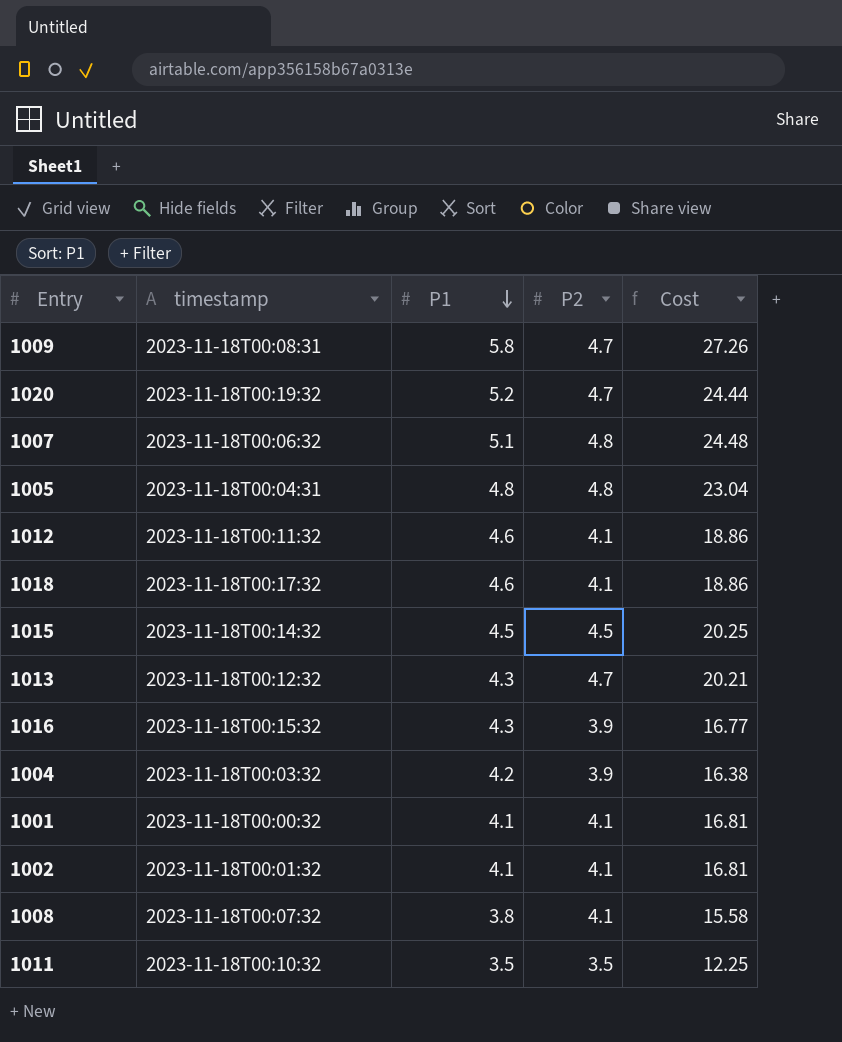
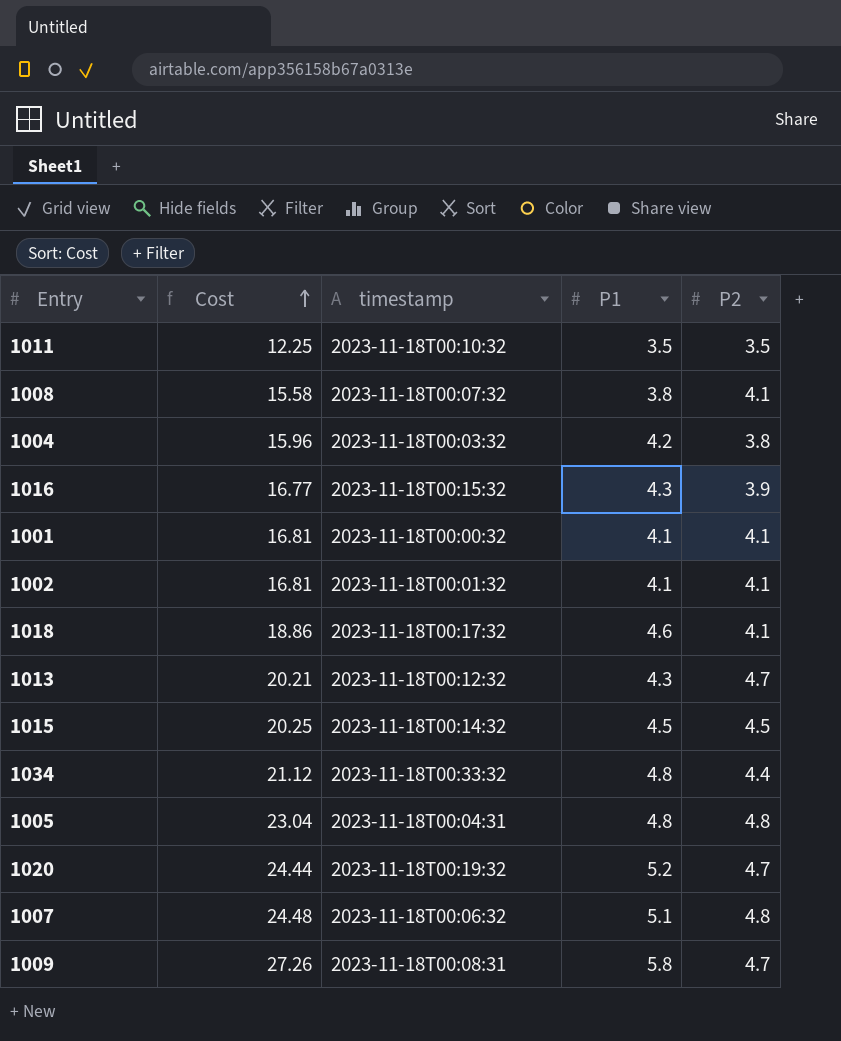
row order: P1 descending -> Cost ascending
column Cost | position: 5 -> 2
row 1012: 2023-11-18T00:11:32 | 4.6 | 4.1 | 18.86 -> none
1004 | Cost: 16.38 -> 15.96
1004 | P2: 3.9 -> 3.8
row 1034: none -> 21.12 | 2023-11-18T00:33:32 | 4.8 | 4.4

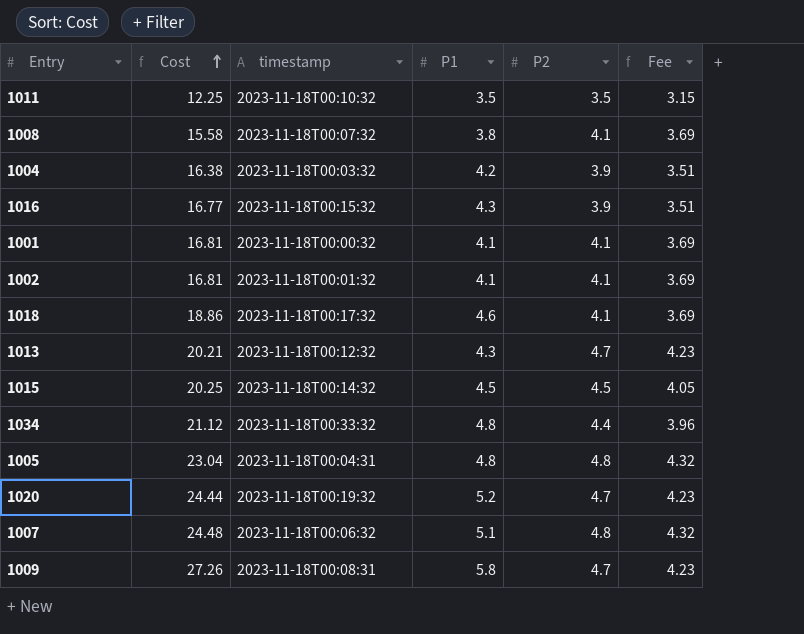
column Fee | formula: none -> [P2] * 0.9
1004 | Cost: 15.96 -> 16.38
1004 | P2: 3.8 -> 3.9

